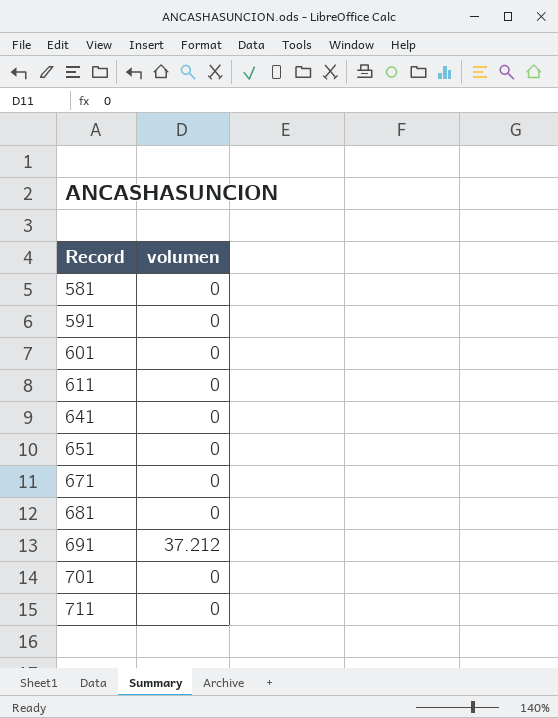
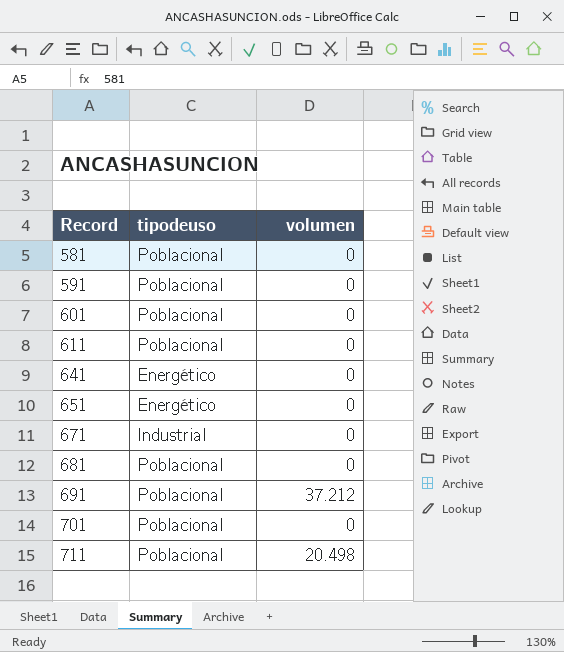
column tipodeuso | position: none -> 2
711 | volumen: 0 -> 20.498

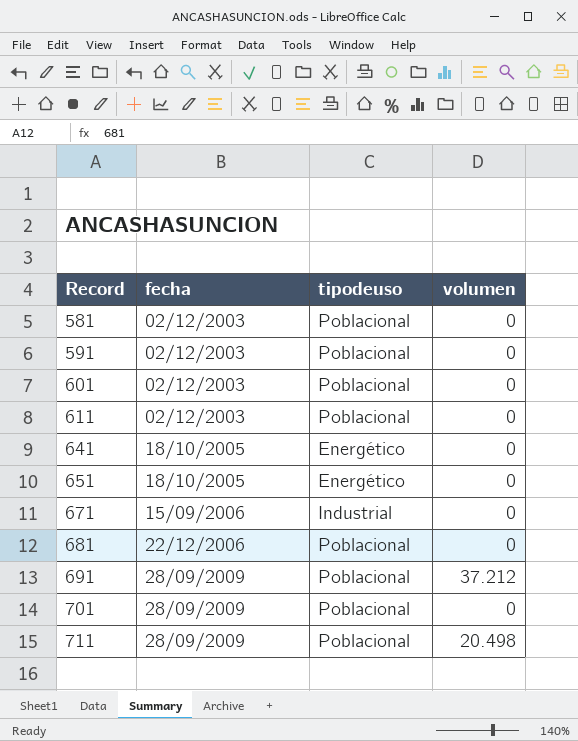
column fecha | position: none -> 2

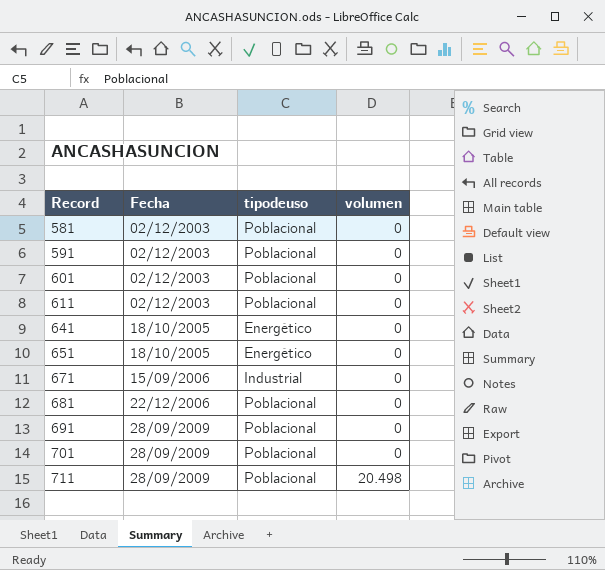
column name: fecha -> Fecha
691 | volumen: 37.212 -> 0

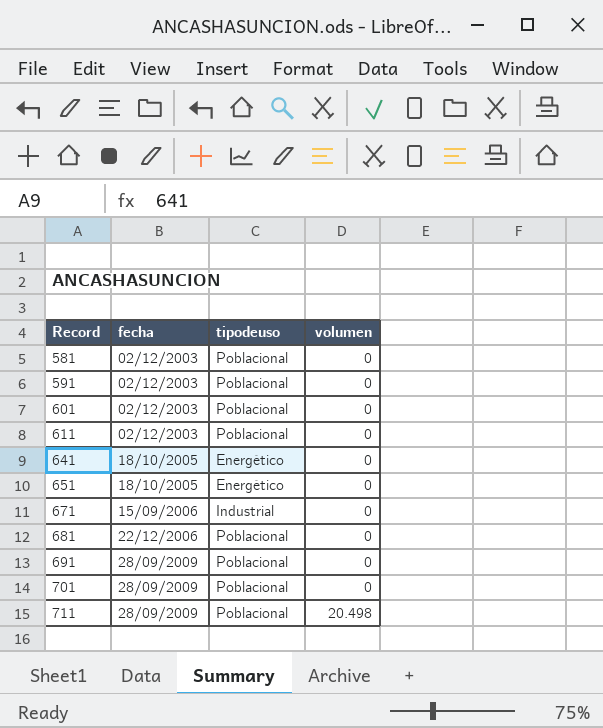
column name: Fecha -> fecha

